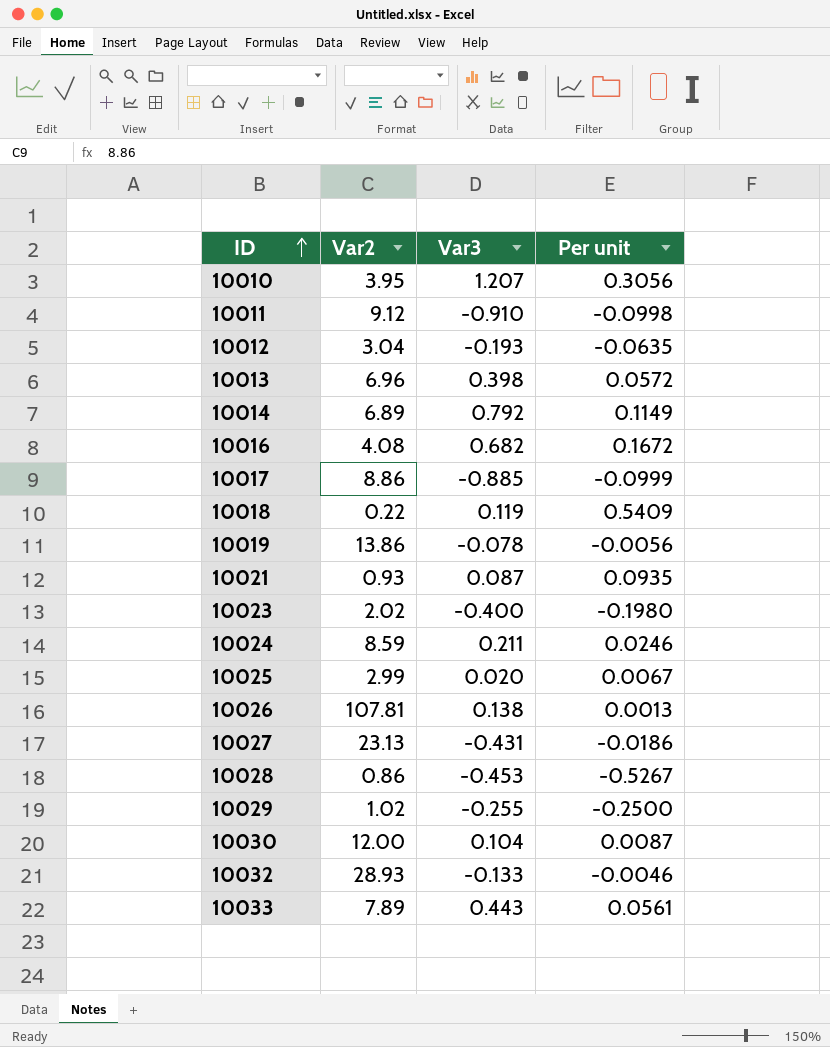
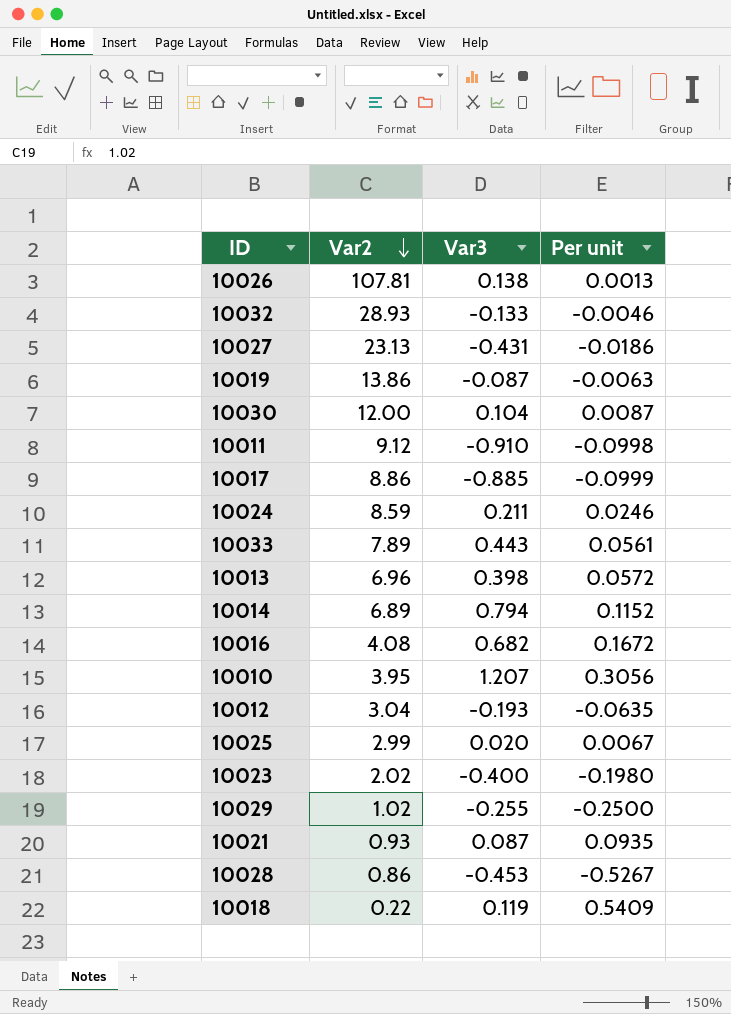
row order: ID ascending -> Var2 descending
10019 | Var3: -0.078 -> -0.087
10019 | Per unit: -0.0056 -> -0.0063
10014 | Var3: 0.792 -> 0.794
10014 | Per unit: 0.1149 -> 0.1152

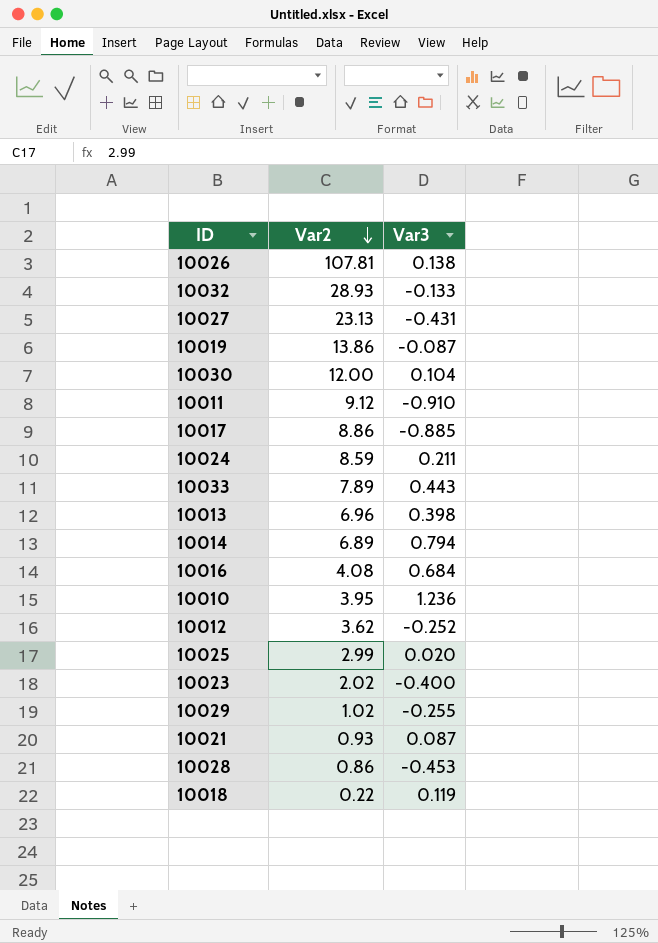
column Per unit | formula: [Var3] / [Var2] -> none
10016 | Var3: 0.682 -> 0.684
10010 | Var3: 1.207 -> 1.236
10012 | Var2: 3.04 -> 3.62
10012 | Var3: -0.193 -> -0.252

